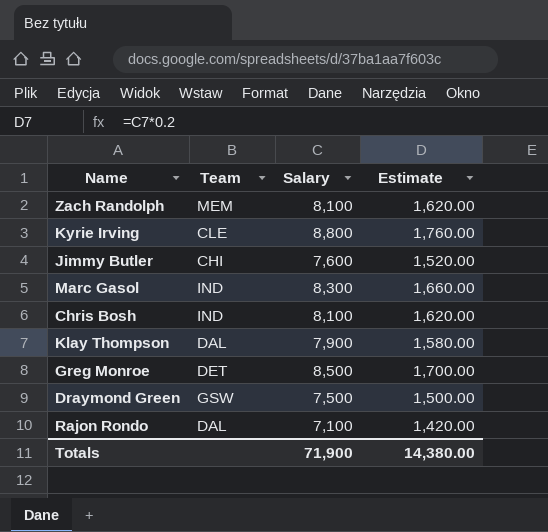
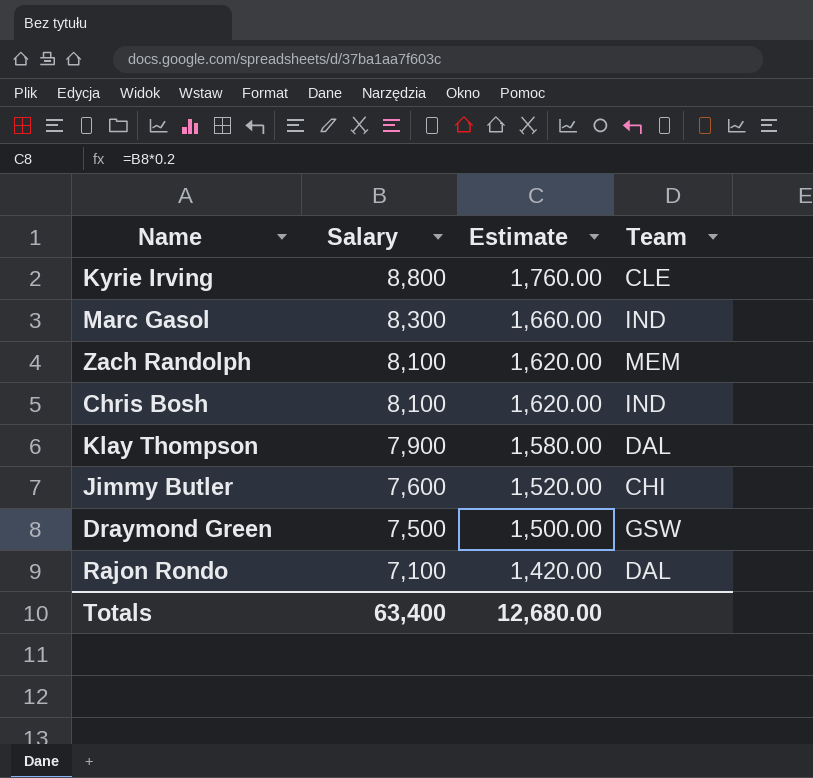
row order: none -> Salary descending
column Team | position: 2 -> 4
row Greg Monroe: DET | 8,500 | 1,700.00 -> none
Totals | Salary: 71,900 -> 63,400
Totals | Estimate: 14,380.00 -> 12,680.00

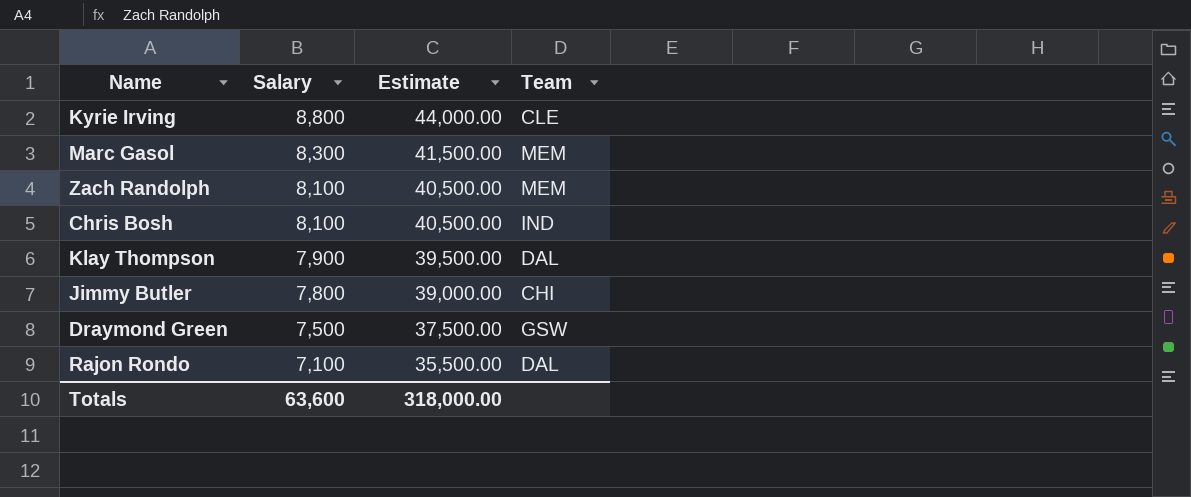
column Estimate | formula: [Salary] * 0.2 -> [Salary] * 5
Marc Gasol | Team: IND -> MEM
Jimmy Butler | Salary: 7,600 -> 7,800
Totals | Salary: 63,400 -> 63,600
Totals | Estimate: 12,680.00 -> 318,000.00

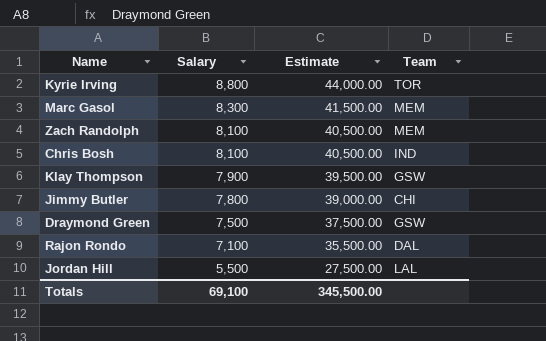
Kyrie Irving | Team: CLE -> TOR
Klay Thompson | Team: DAL -> GSW
row Jordan Hill: none -> 5,500 | 27,500.00 | LAL
Totals | Salary: 63,600 -> 69,100
Totals | Estimate: 318,000.00 -> 345,500.00

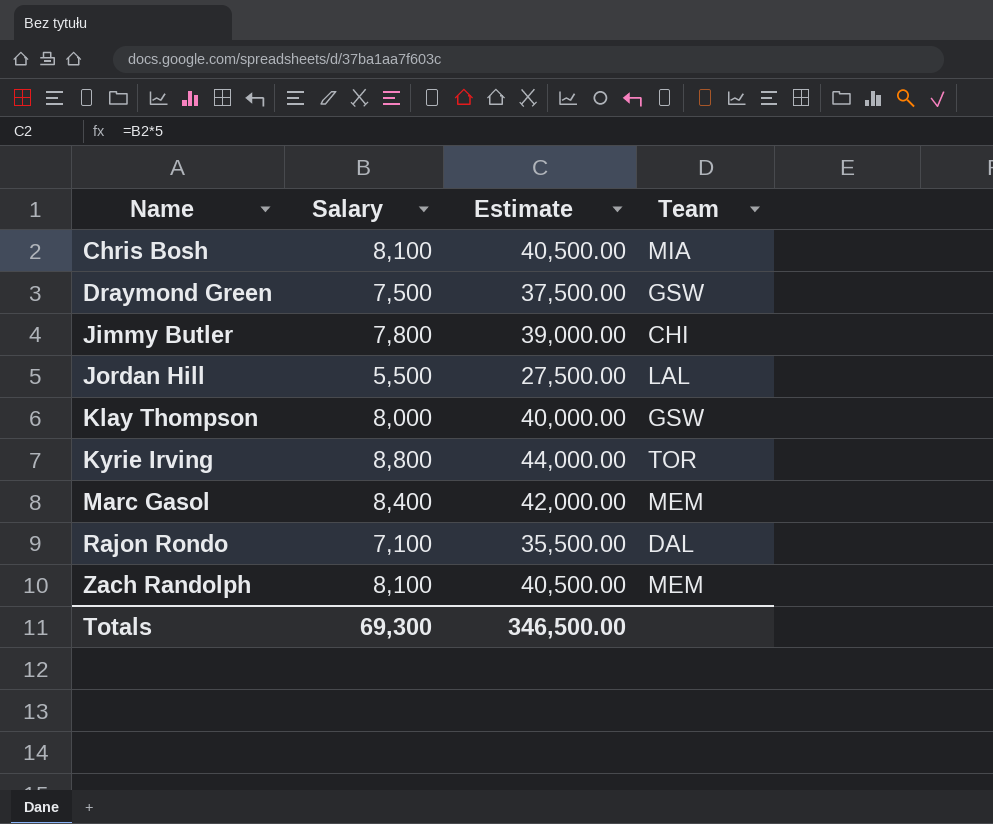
row order: Salary descending -> Name ascending
Chris Bosh | Team: IND -> MIA
Klay Thompson | Salary: 7,900 -> 8,000
Klay Thompson | Estimate: 39,500.00 -> 40,000.00
Marc Gasol | Salary: 8,300 -> 8,400
Marc Gasol | Estimate: 41,500.00 -> 42,000.00
Totals | Salary: 69,100 -> 69,300
Totals | Estimate: 345,500.00 -> 346,500.00

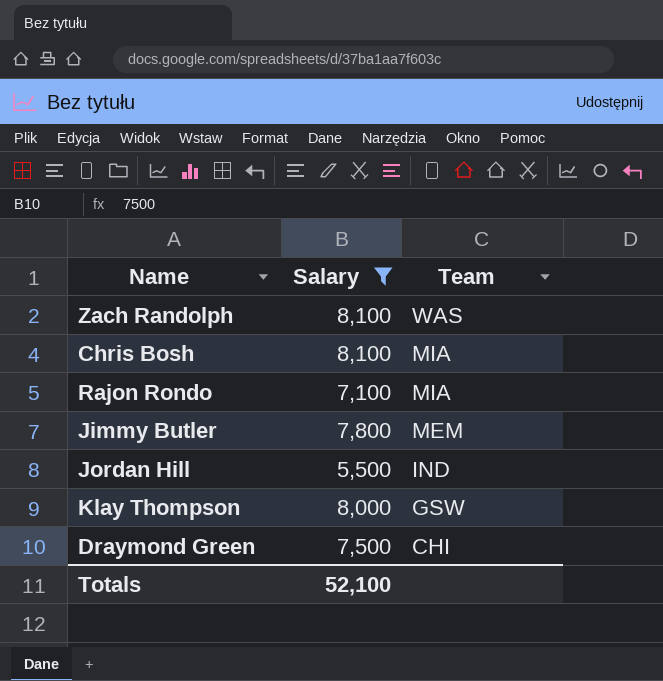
filter: none -> Salary <= 8,100
row order: Name ascending -> Team descending
column Estimate | formula: [Salary] * 5 -> none
Zach Randolph | Team: MEM -> WAS
Rajon Rondo | Team: DAL -> MIA
Jimmy Butler | Team: CHI -> MEM
Jordan Hill | Team: LAL -> IND
Draymond Green | Team: GSW -> CHI
Totals | Salary: 69,300 -> 52,100

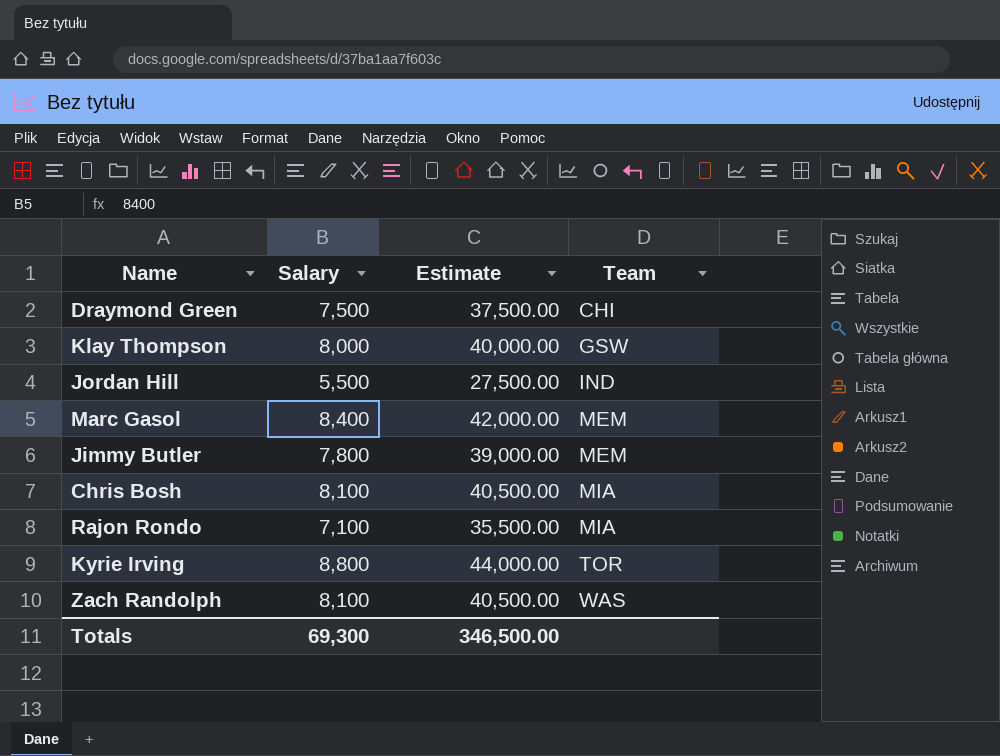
filter: Salary <= 8,100 -> none
row order: Team descending -> Team ascending
column Estimate | formula: none -> [Salary] * 5
Totals | Salary: 52,100 -> 69,300

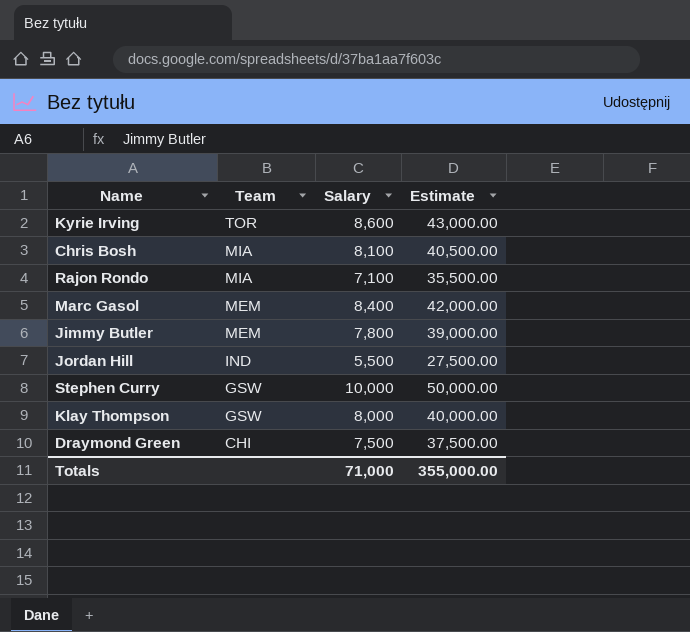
row order: Team ascending -> Team descending
column Team | position: 4 -> 2
row Zach Randolph: 8,100 | 40,500.00 | WAS -> none
Kyrie Irving | Salary: 8,800 -> 8,600
Kyrie Irving | Estimate: 44,000.00 -> 43,000.00
row Stephen Curry: none -> GSW | 10,000 | 50,000.00
Totals | Salary: 69,300 -> 71,000
Totals | Estimate: 346,500.00 -> 355,000.00

